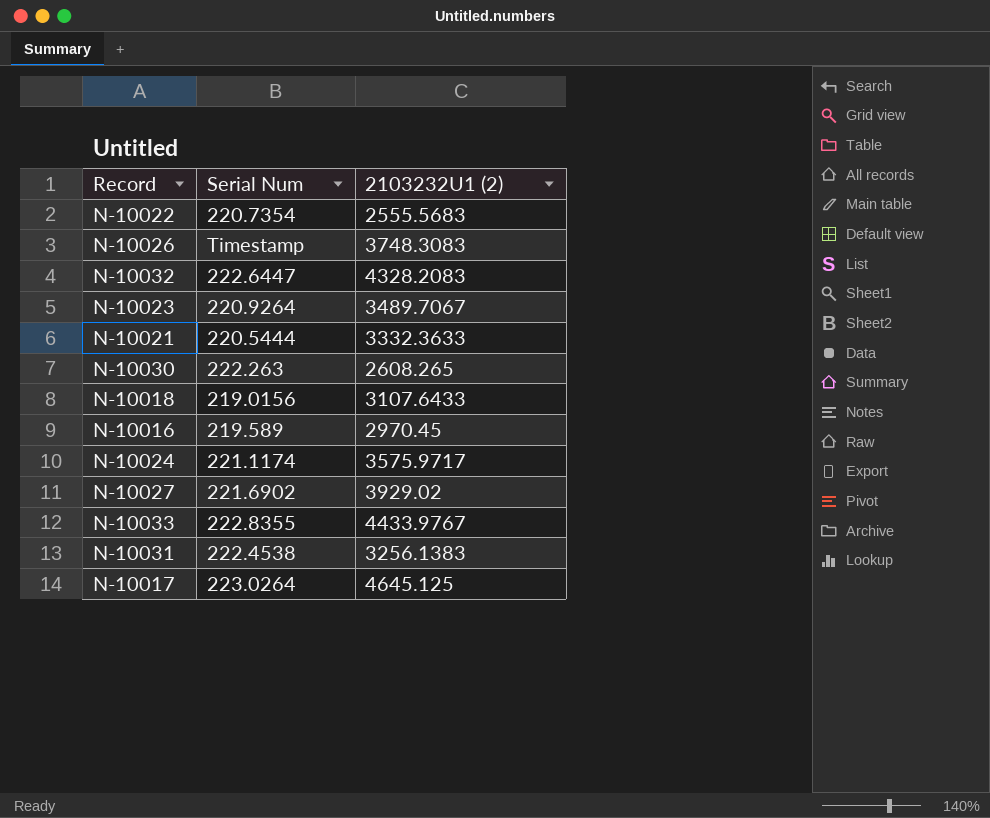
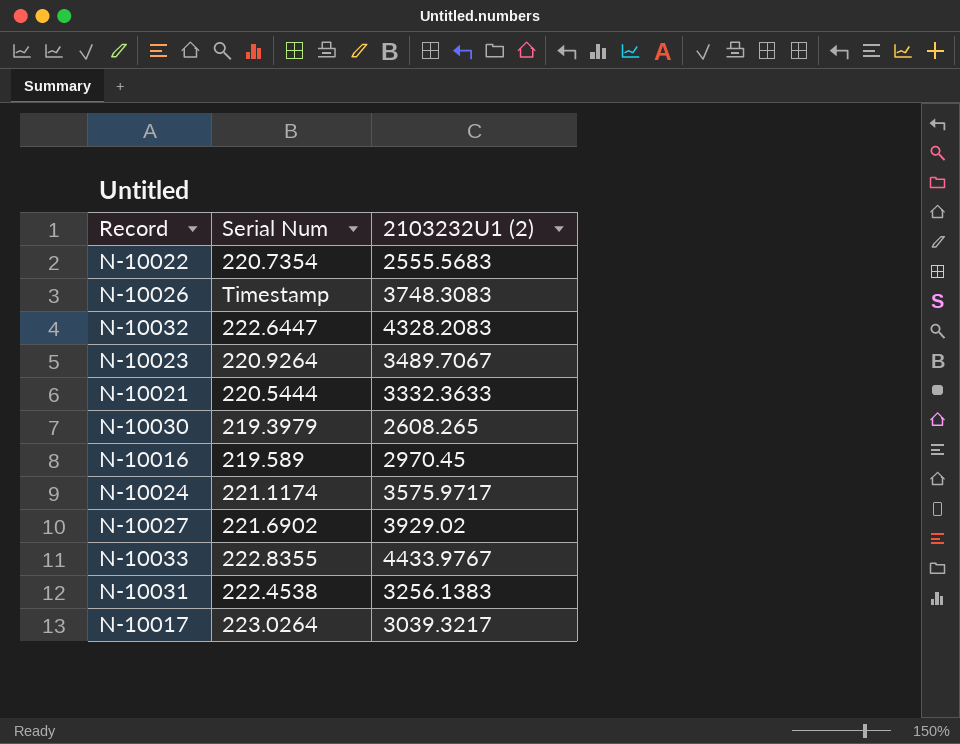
row N-10018: 219.0156 | 3107.6433 -> none
N-10030 | Serial Num: 222.263 -> 219.3979
N-10017 | 2103232U1 (2): 4645.125 -> 3039.3217

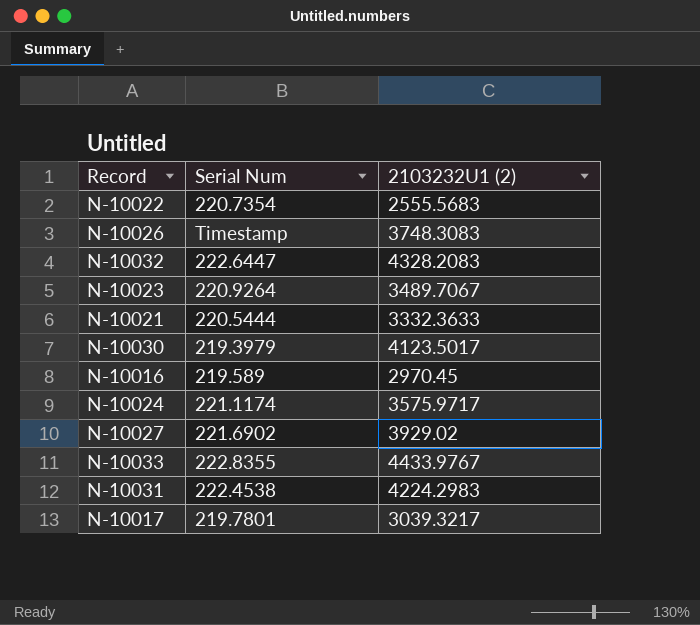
N-10030 | 2103232U1 (2): 2608.265 -> 4123.5017
N-10031 | 2103232U1 (2): 3256.1383 -> 4224.2983
N-10017 | Serial Num: 223.0264 -> 219.7801

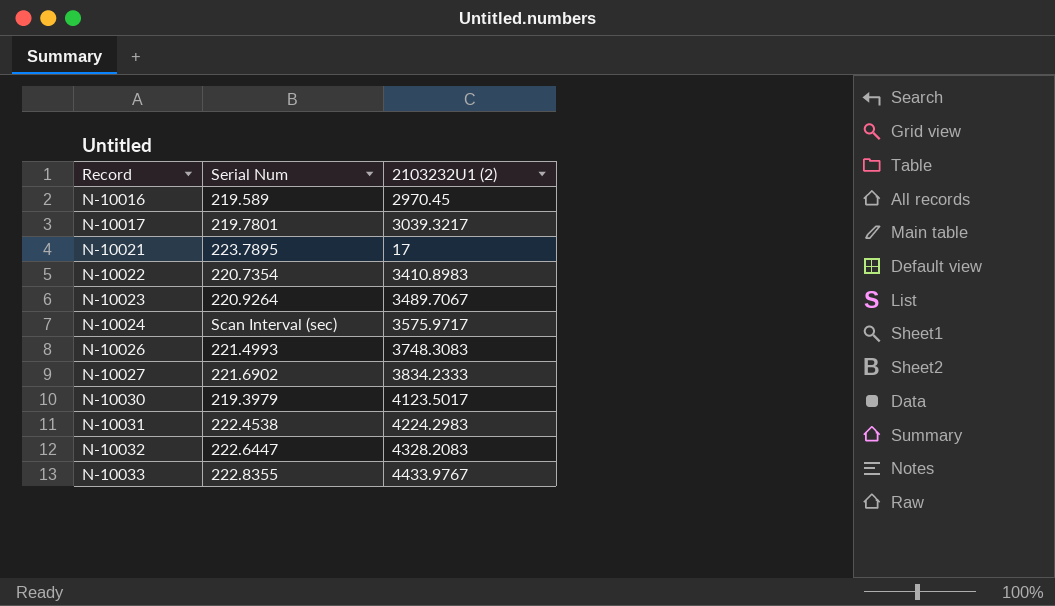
row order: none -> Record ascending
N-10021 | Serial Num: 220.5444 -> 223.7895
N-10021 | 2103232U1 (2): 3332.3633 -> 17
N-10022 | 2103232U1 (2): 2555.5683 -> 3410.8983
N-10024 | Serial Num: 221.1174 -> Scan Interval (sec)
N-10026 | Serial Num: Timestamp -> 221.4993
N-10027 | 2103232U1 (2): 3929.02 -> 3834.2333

